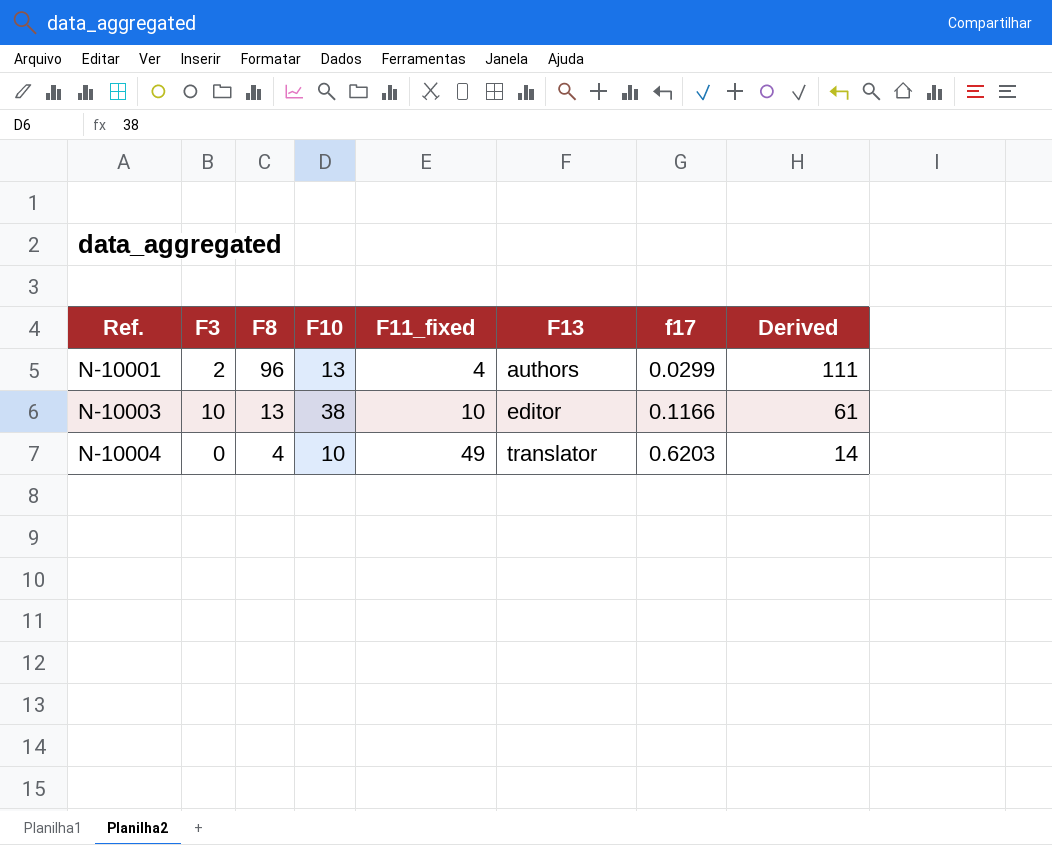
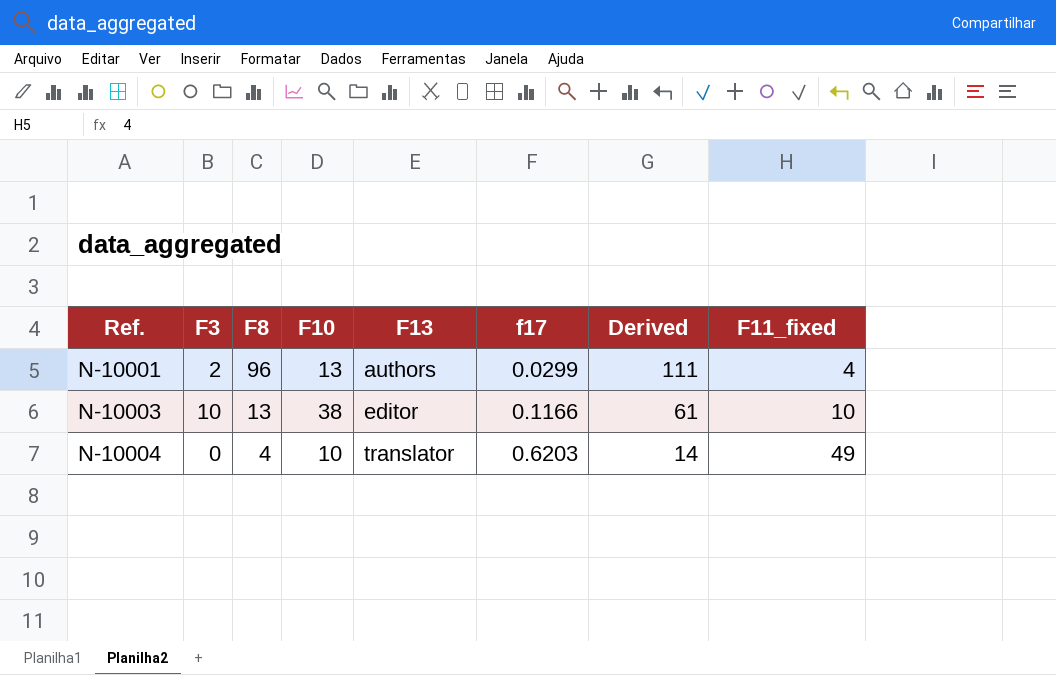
column F11_fixed | position: 5 -> 8

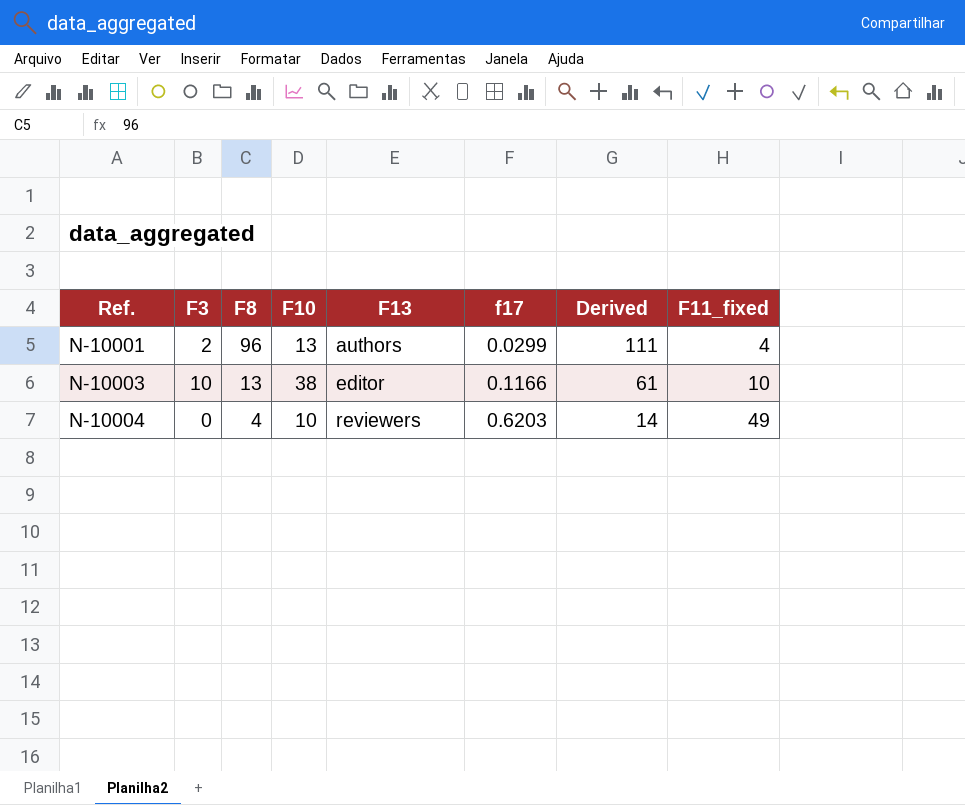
N-10004 | F13: translator -> reviewers

